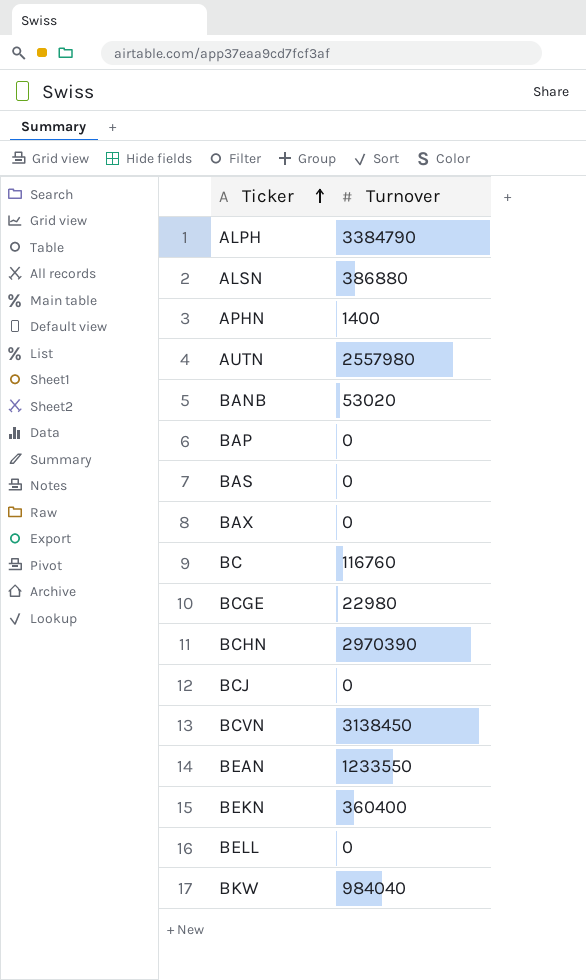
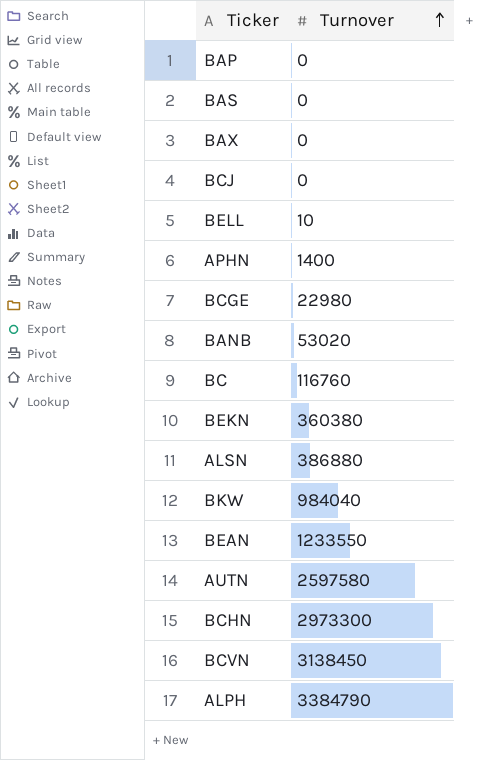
row order: Ticker ascending -> Turnover ascending
BELL | Turnover: 0 -> 10
BEKN | Turnover: 360400 -> 360380
AUTN | Turnover: 2557980 -> 2597580
BCHN | Turnover: 2970390 -> 2973300

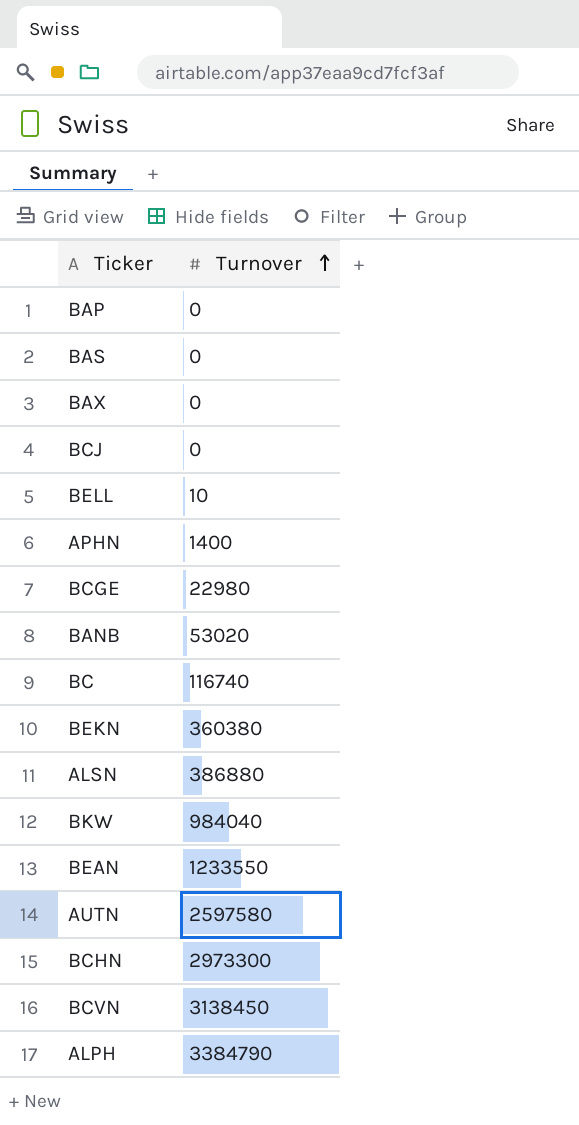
BC | Turnover: 116760 -> 116740

